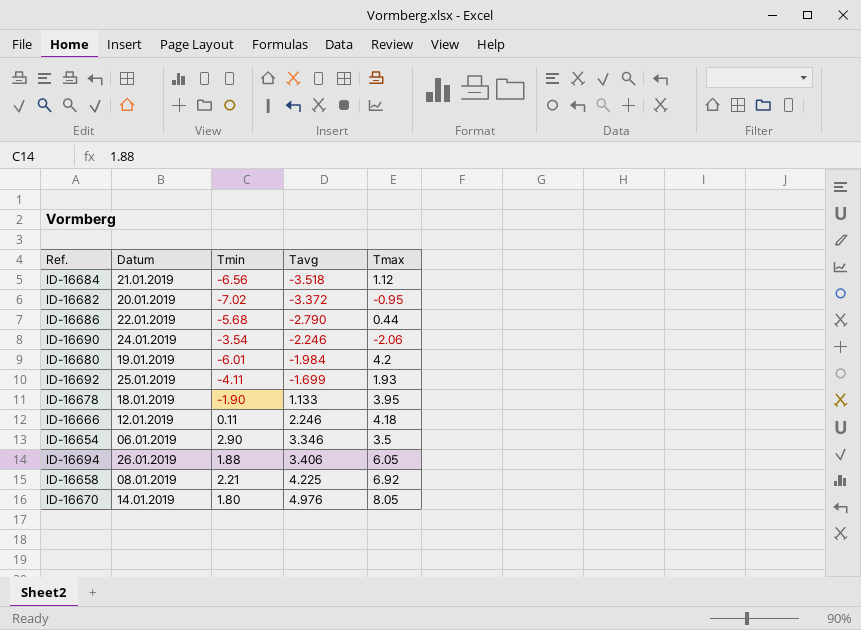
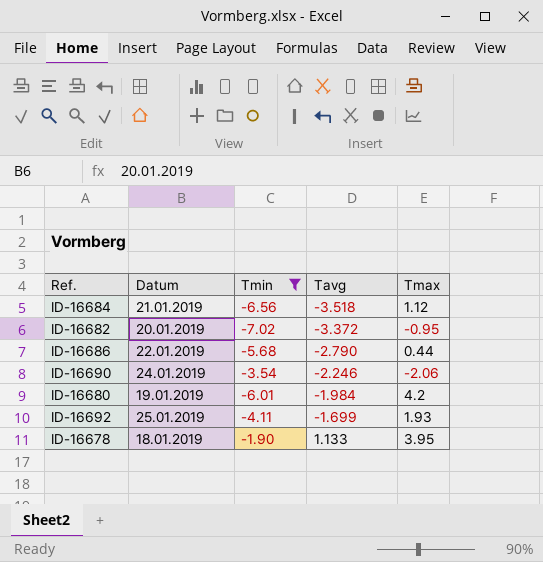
filter: none -> Tmin <= -1.90

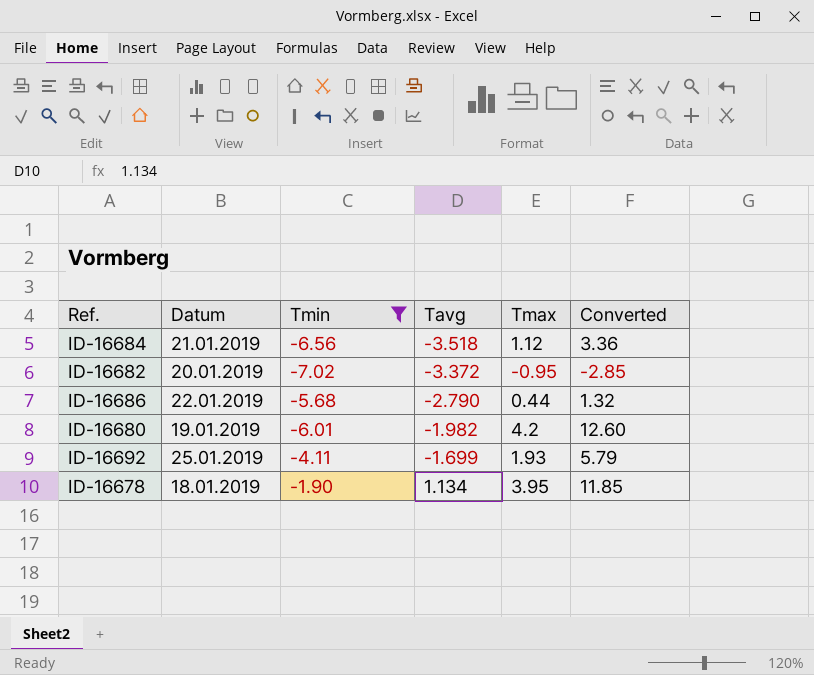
column Converted | formula: none -> [Tmax] * 3
row ID-16690: 24.01.2019 | -3.54 | -2.246 | -2.06 -> none
ID-16680 | Tavg: -1.984 -> -1.982
ID-16678 | Tavg: 1.133 -> 1.134

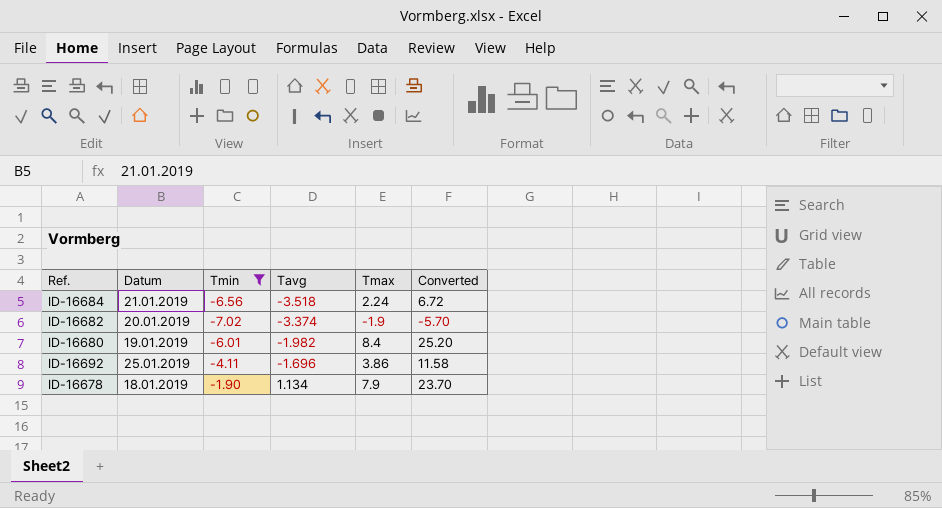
row ID-16686: 22.01.2019 | -5.68 | -2.790 | 0.44 | 1.32 -> none
ID-16684 | Tmax: 1.12 -> 2.24
ID-16684 | Converted: 3.36 -> 6.72
ID-16682 | Tavg: -3.372 -> -3.374
ID-16682 | Tmax: -0.95 -> -1.9
ID-16682 | Converted: -2.85 -> -5.70
ID-16680 | Tmax: 4.2 -> 8.4
ID-16680 | Converted: 12.60 -> 25.20
ID-16692 | Tavg: -1.699 -> -1.696
ID-16692 | Tmax: 1.93 -> 3.86
ID-16692 | Converted: 5.79 -> 11.58
ID-16678 | Tmax: 3.95 -> 7.9
ID-16678 | Converted: 11.85 -> 23.70

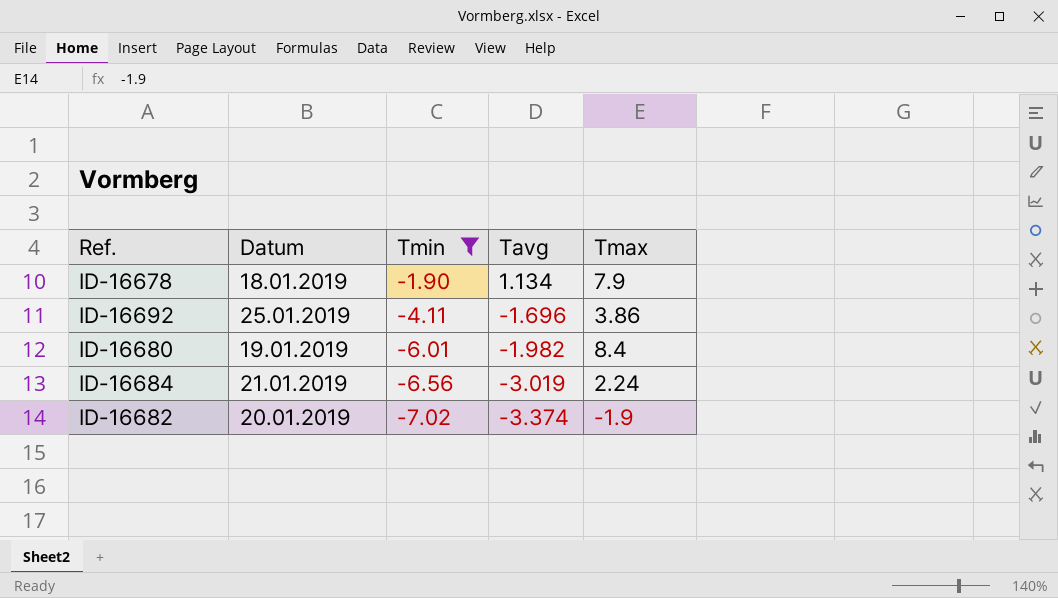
row order: Tavg ascending -> Tmin descending
column Converted | formula: [Tmax] * 3 -> none
ID-16684 | Tavg: -3.518 -> -3.019

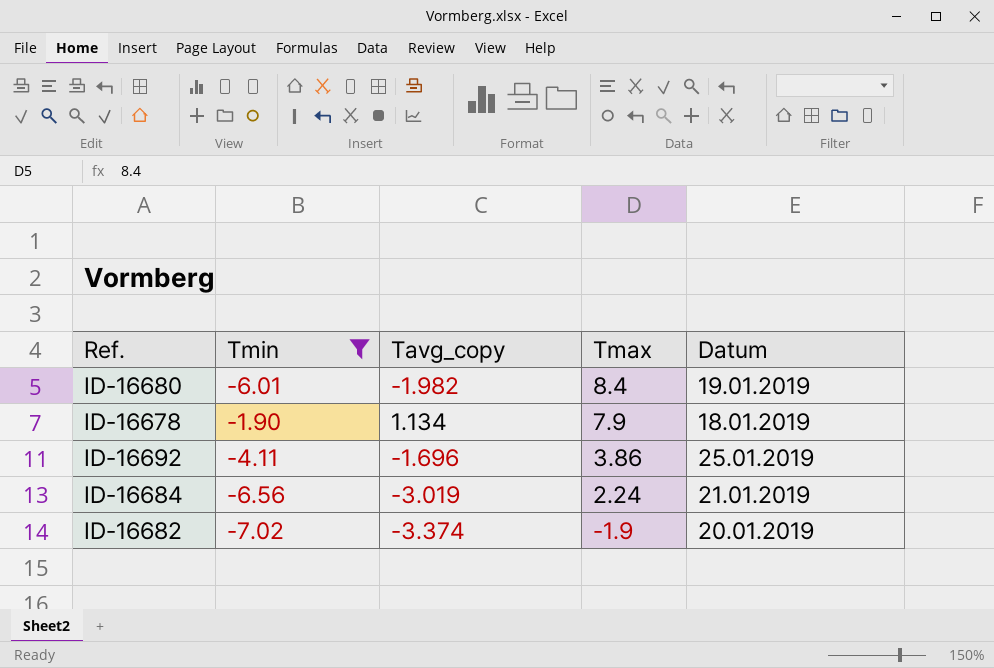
row order: Tmin descending -> Tmax descending
column name: Tavg -> Tavg_copy
column Datum | position: 2 -> 5

